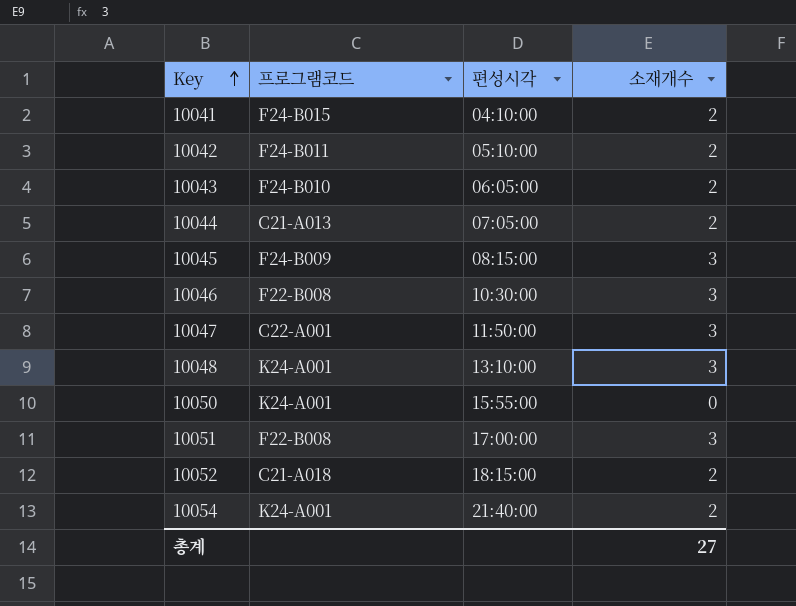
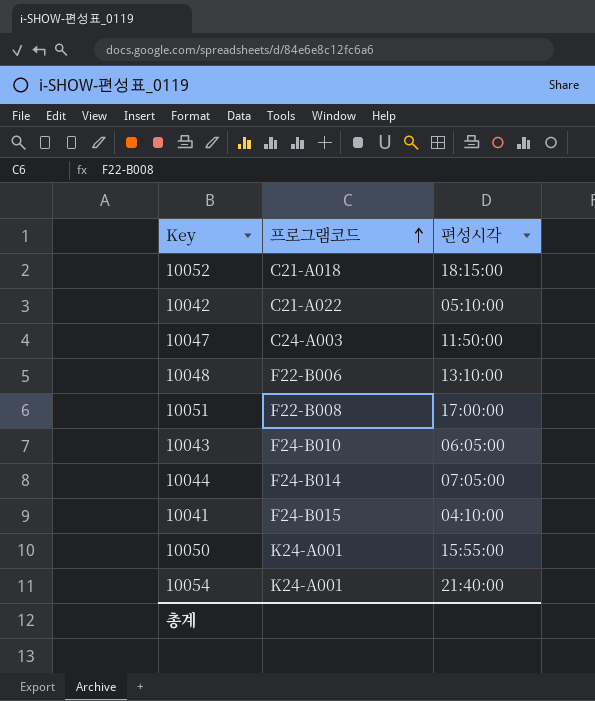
row order: Key ascending -> 프로그램코드 ascending
column 소재개수 | position: 4 -> none
row 10045: F24-B009 | 08:15:00 | 3 -> none
row 10046: F22-B008 | 10:30:00 | 3 -> none
10042 | 프로그램코드: F24-B011 -> C21-A022
10047 | 프로그램코드: C22-A001 -> C24-A003
10048 | 프로그램코드: K24-A001 -> F22-B006
10044 | 프로그램코드: C21-A013 -> F24-B014

